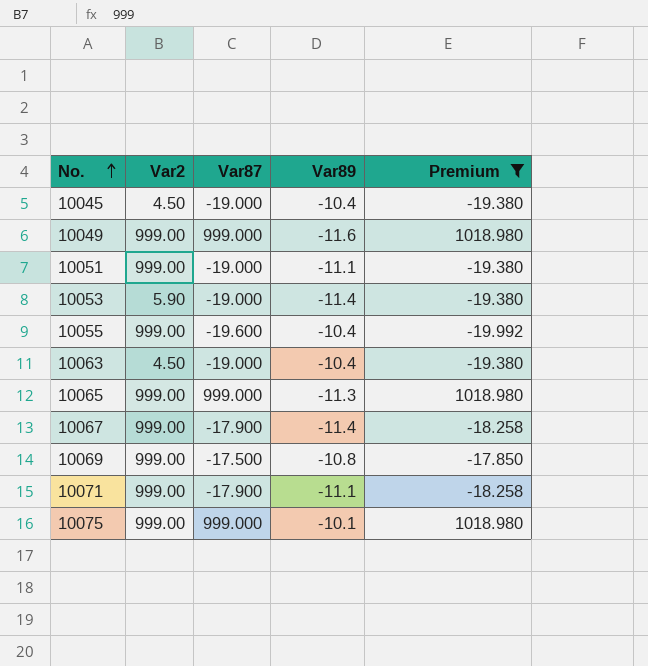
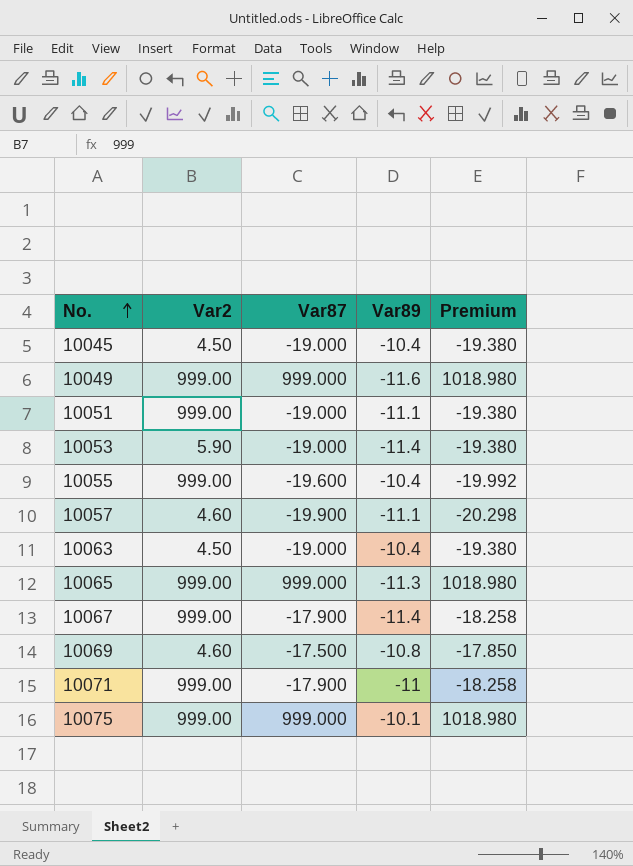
filter: Premium != -20.298 -> none
10069 | Var2: 999.00 -> 4.60
10071 | Var89: -11.1 -> -11

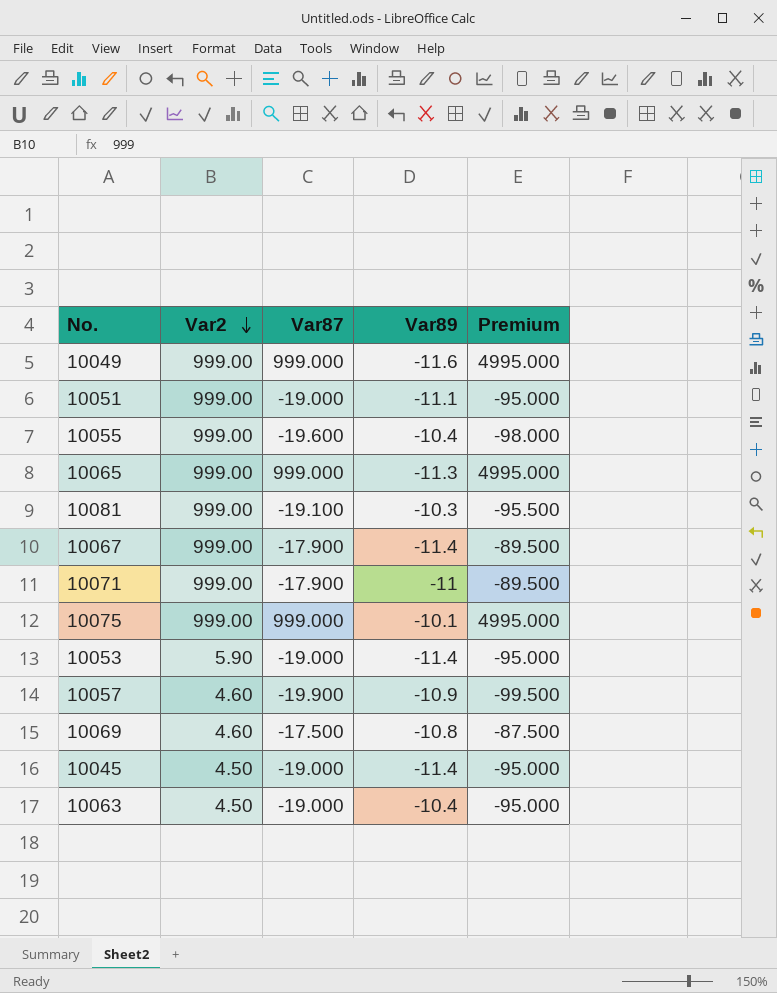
row order: No. ascending -> Var2 descending
column Premium | formula: [Var87] * 1.02 -> [Var87] * 5
row 10081: none -> 999.00 | -19.100 | -10.3 | -95.500
10057 | Var89: -11.1 -> -10.9
10045 | Var89: -10.4 -> -11.4

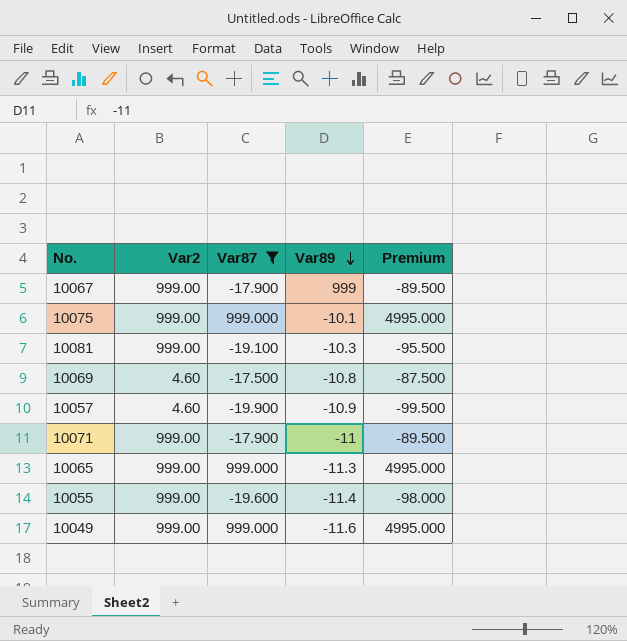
filter: none -> Var87 != -19.000
row order: Var2 descending -> Var89 descending
10067 | Var89: -11.4 -> 999
10055 | Var89: -10.4 -> -11.4

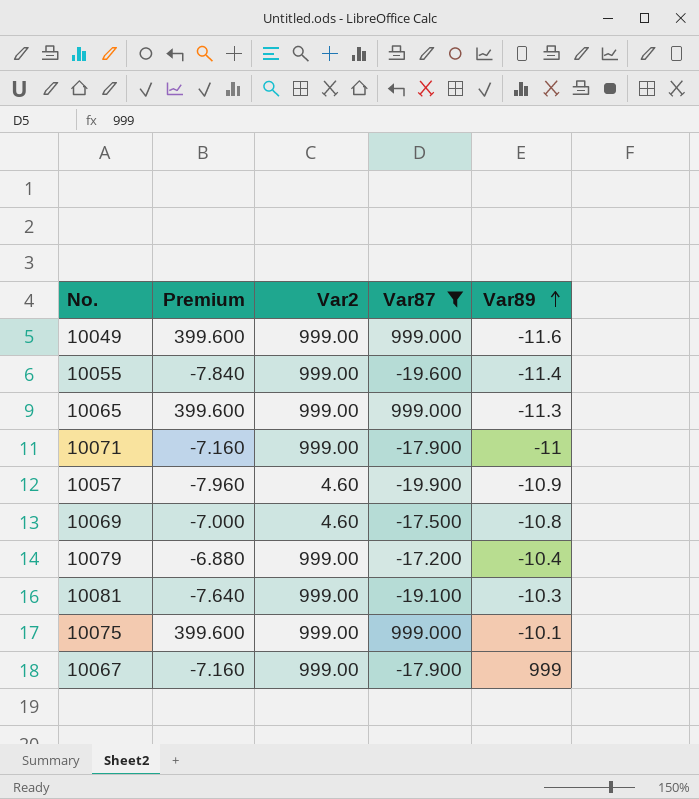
row order: Var89 descending -> Var89 ascending
column Premium | formula: [Var87] * 5 -> [Var87] * 0.4
column Premium | position: 5 -> 2
row 10079: none -> -6.880 | 999.00 | -17.200 | -10.4

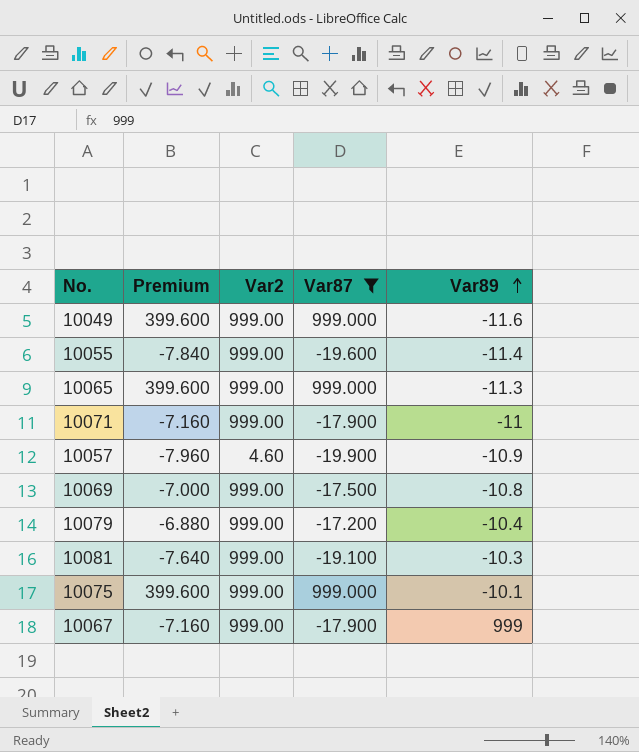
10069 | Var2: 4.60 -> 999.00

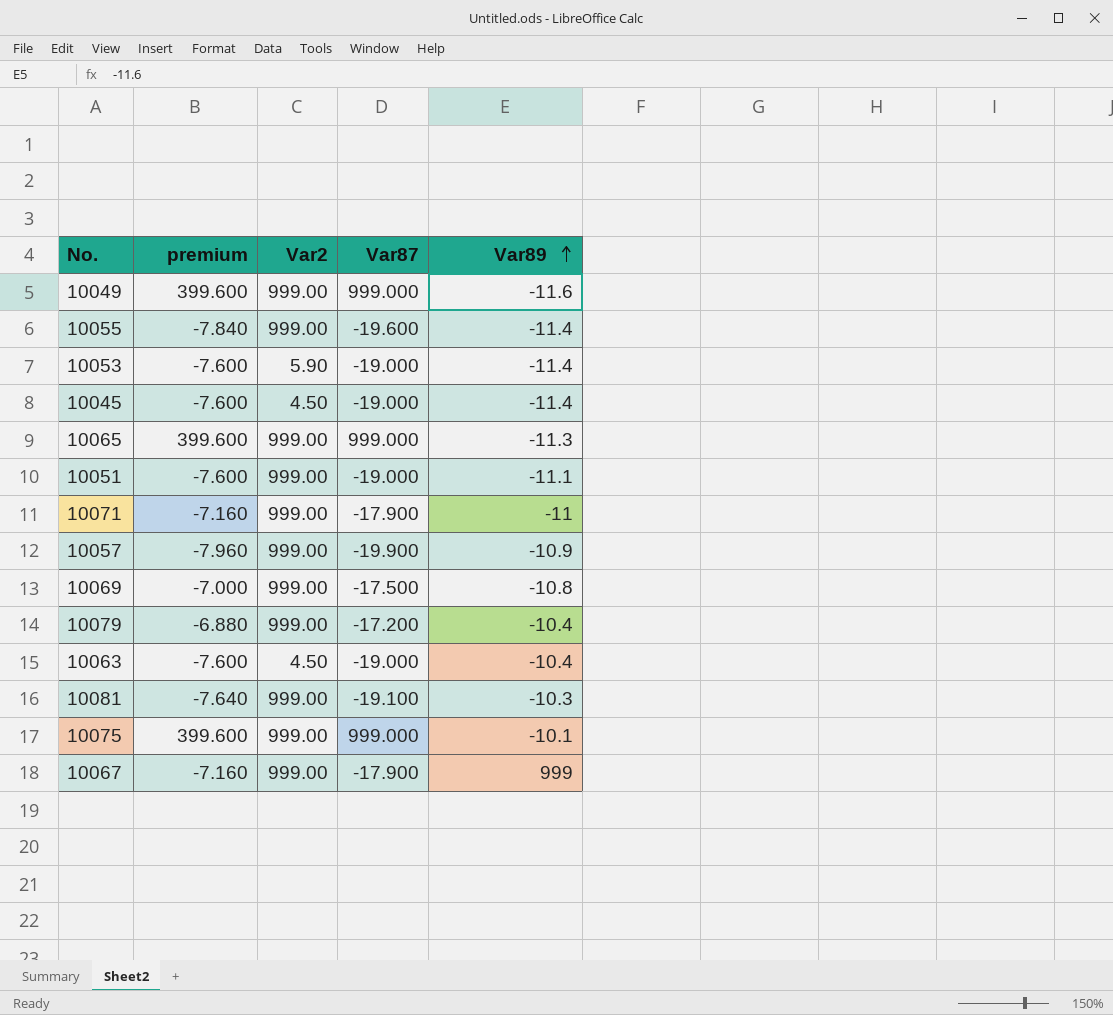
filter: Var87 != -19.000 -> none
column name: Premium -> premium
10057 | Var2: 4.60 -> 999.00

